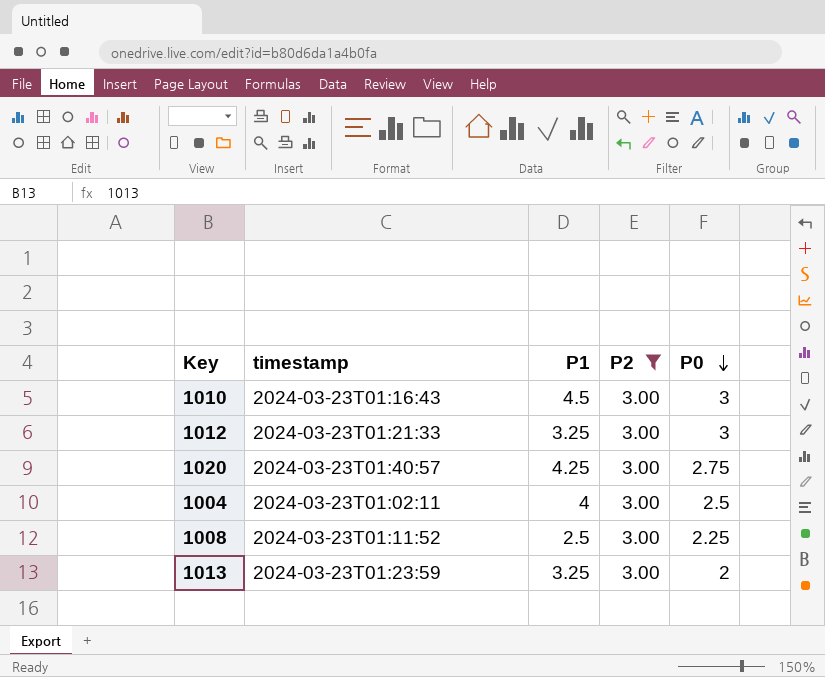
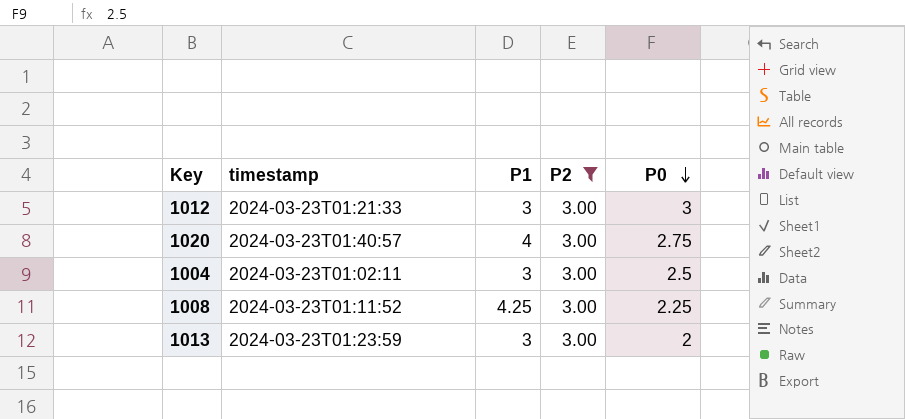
row 1010: 2024-03-23T01:16:43 | 4.5 | 3.00 | 3 -> none
1012 | P1: 3.25 -> 3
1020 | P1: 4.25 -> 4
1004 | P1: 4 -> 3
1008 | P1: 2.5 -> 4.25
1013 | P1: 3.25 -> 3

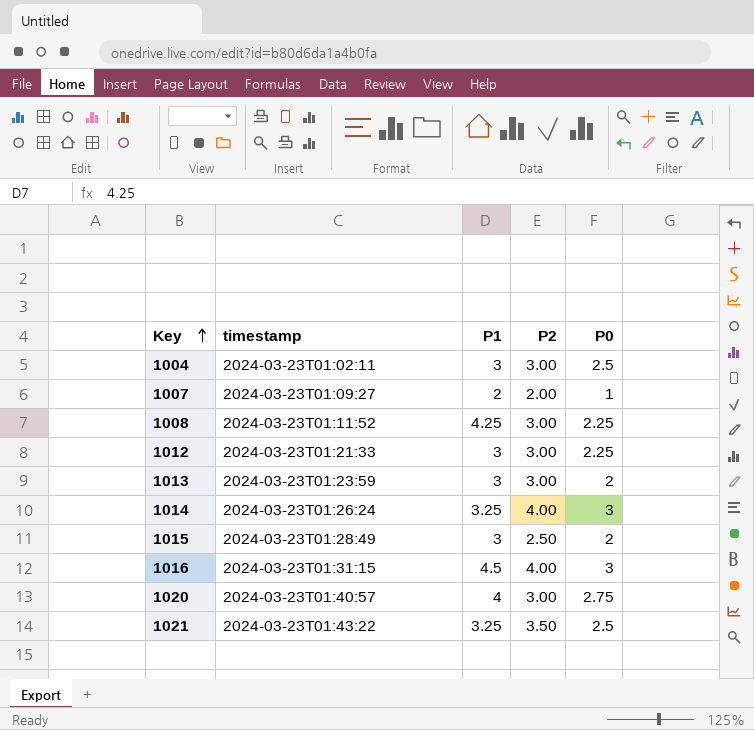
filter: P2 = 3.00 -> none
row order: P0 descending -> Key ascending
1012 | P0: 3 -> 2.25

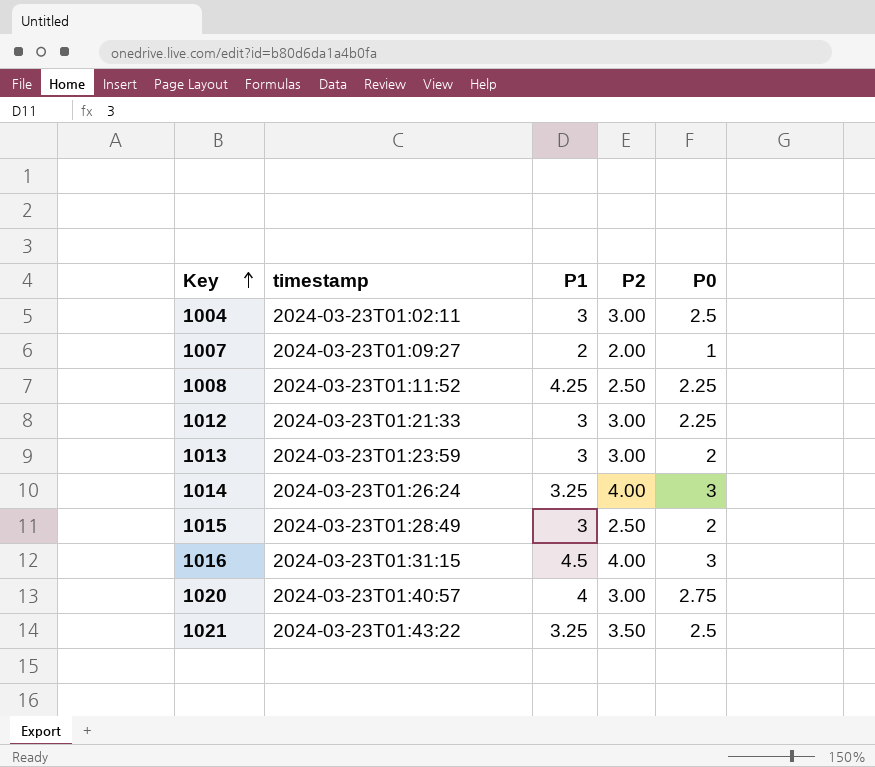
1008 | P2: 3.00 -> 2.50

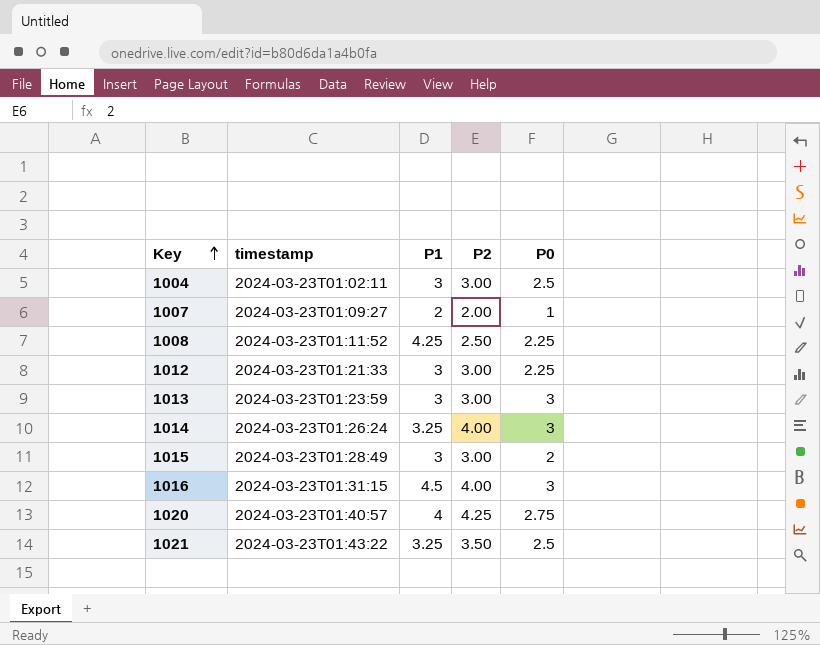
1013 | P0: 2 -> 3
1015 | P2: 2.50 -> 3.00
1020 | P2: 3.00 -> 4.25

